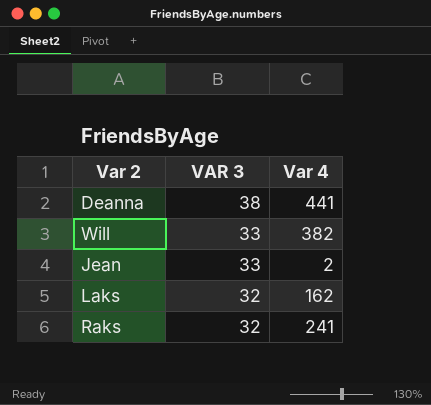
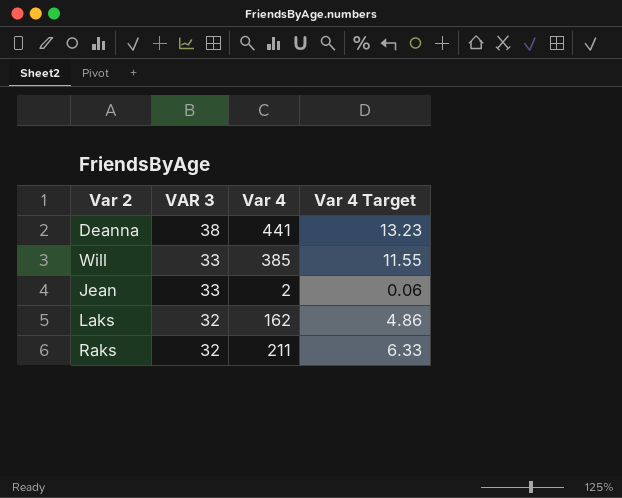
column Var 4 Target | formula: none -> [Var 4] * 0.03
Will | Var 4: 382 -> 385
Raks | Var 4: 241 -> 211

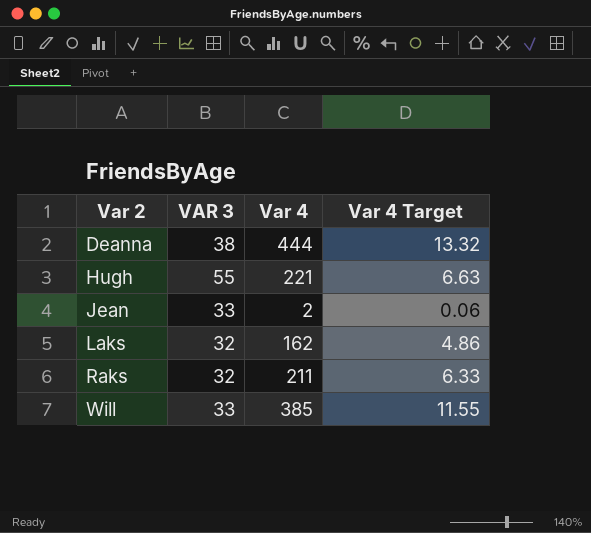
row order: VAR 3 descending -> Var 2 ascending
Deanna | Var 4: 441 -> 444
Deanna | Var 4 Target: 13.23 -> 13.32
row Hugh: none -> 55 | 221 | 6.63

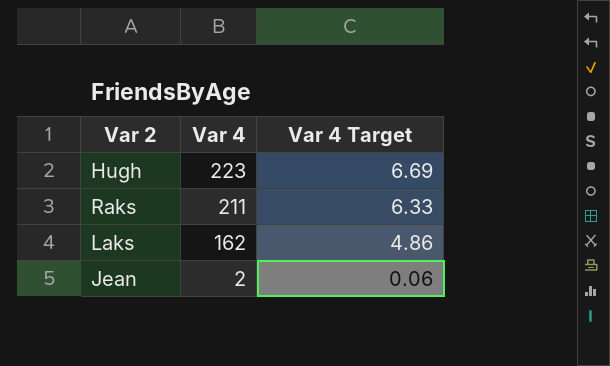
row order: Var 2 ascending -> Var 4 descending
column VAR 3 | position: 2 -> none
row Deanna: 38 | 444 | 13.32 -> none
row Will: 33 | 385 | 11.55 -> none
Hugh | Var 4: 221 -> 223
Hugh | Var 4 Target: 6.63 -> 6.69

